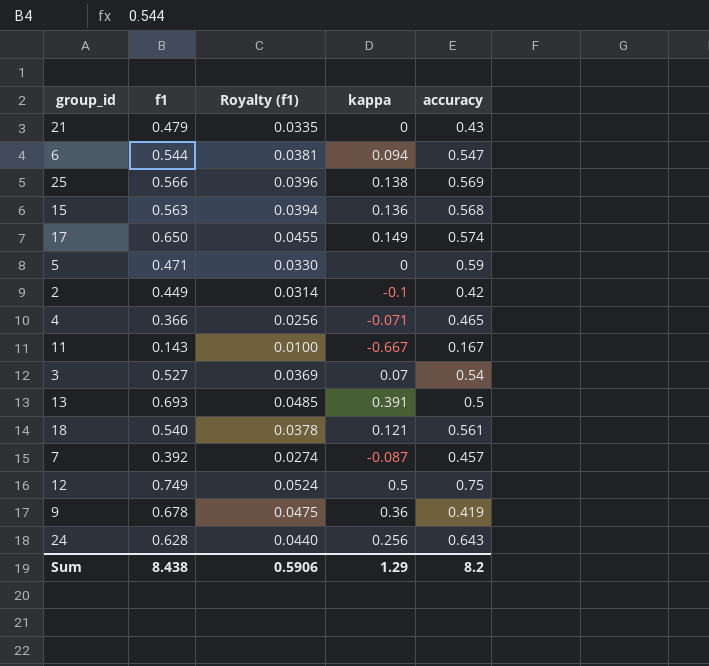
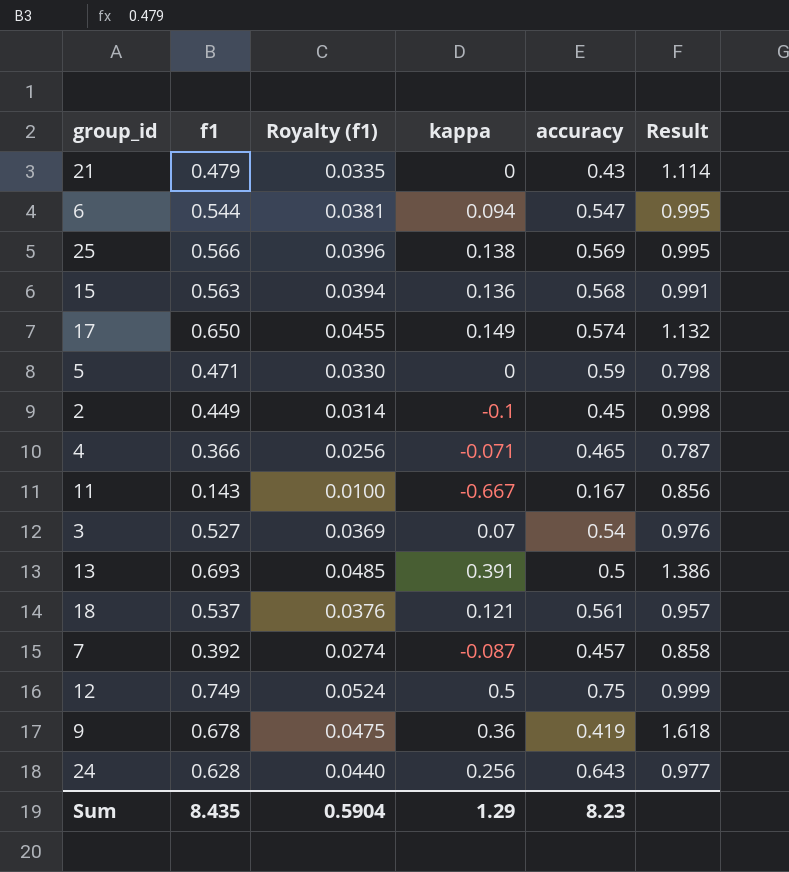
column Result | formula: none -> [f1] / [accuracy]
2 | accuracy: 0.42 -> 0.45
18 | f1: 0.540 -> 0.537
18 | Royalty (f1): 0.0378 -> 0.0376
Sum | f1: 8.438 -> 8.435
Sum | Royalty (f1): 0.5906 -> 0.5904
Sum | accuracy: 8.2 -> 8.23

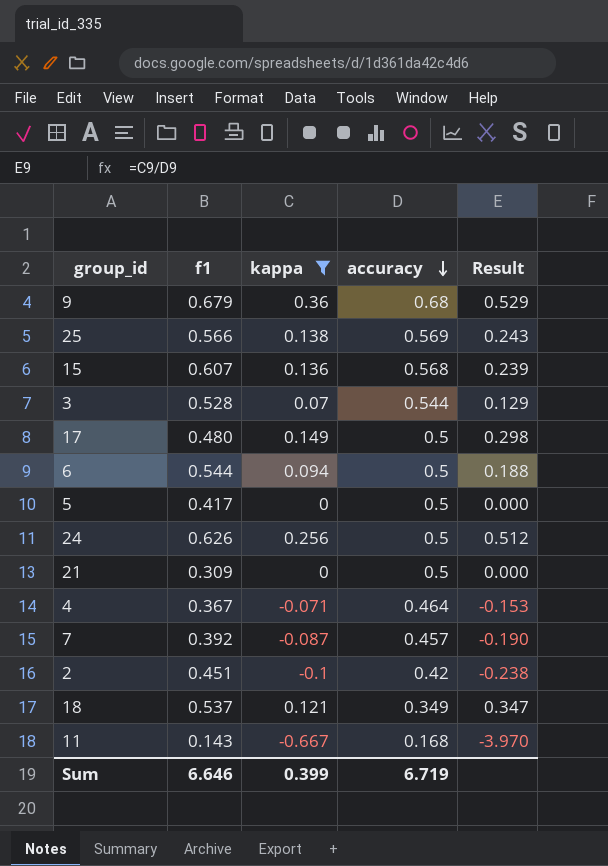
filter: none -> kappa <= 0.36
row order: none -> accuracy descending
column Royalty (f1) | formula: [f1] * 0.07 -> none
column Result | formula: [f1] / [accuracy] -> [kappa] / [accuracy]
9 | f1: 0.678 -> 0.679
9 | accuracy: 0.419 -> 0.68
15 | f1: 0.563 -> 0.607
3 | f1: 0.527 -> 0.528
3 | accuracy: 0.54 -> 0.544
17 | f1: 0.650 -> 0.480
17 | accuracy: 0.574 -> 0.5
6 | accuracy: 0.547 -> 0.5
5 | f1: 0.471 -> 0.417
5 | accuracy: 0.59 -> 0.5
24 | f1: 0.628 -> 0.626
24 | accuracy: 0.643 -> 0.5
21 | f1: 0.479 -> 0.309
21 | accuracy: 0.43 -> 0.5
4 | f1: 0.366 -> 0.367
4 | accuracy: 0.465 -> 0.464
2 | f1: 0.449 -> 0.451
2 | accuracy: 0.45 -> 0.42
18 | accuracy: 0.561 -> 0.349
11 | accuracy: 0.167 -> 0.168
Sum | f1: 8.435 -> 6.646
Sum | kappa: 1.29 -> 0.399
Sum | accuracy: 8.23 -> 6.719

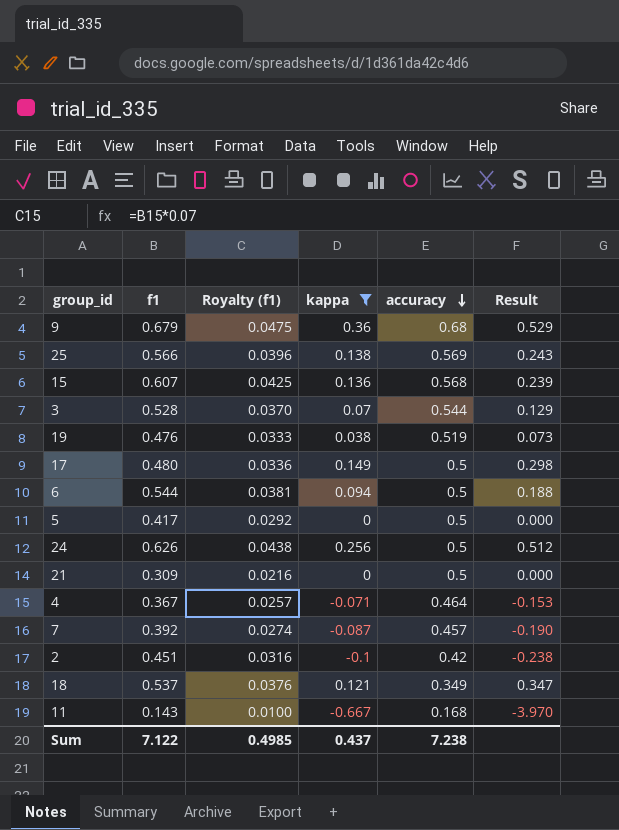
column Royalty (f1) | formula: none -> [f1] * 0.07
row 19: none -> 0.476 | 0.0333 | 0.038 | 0.519 | 0.073
Sum | f1: 6.646 -> 7.122
Sum | kappa: 0.399 -> 0.437
Sum | accuracy: 6.719 -> 7.238

